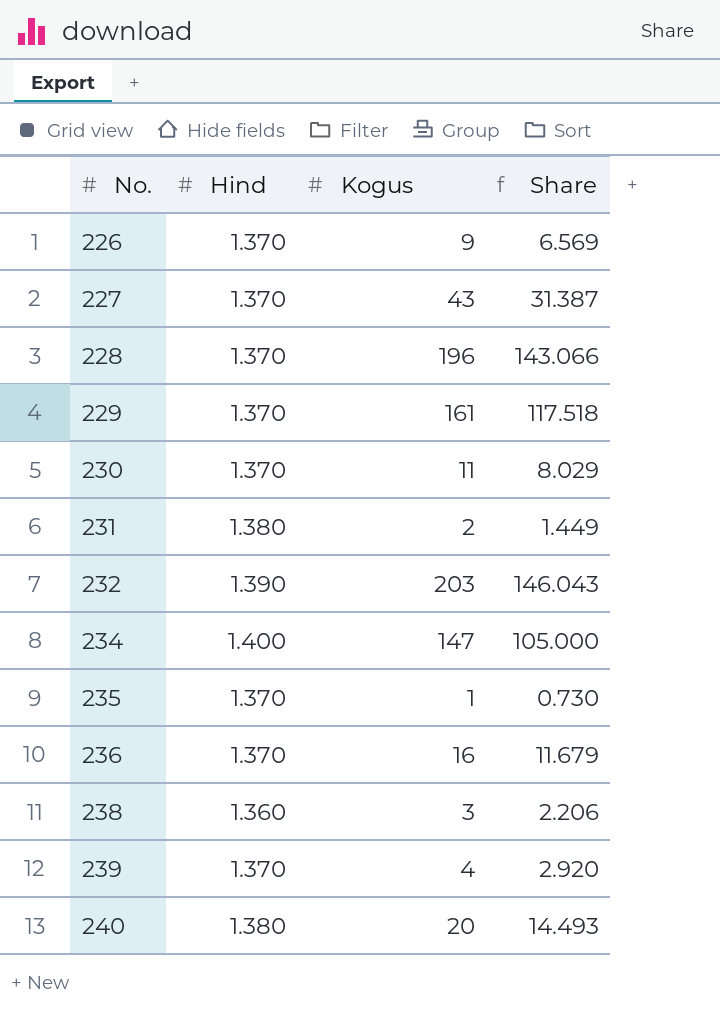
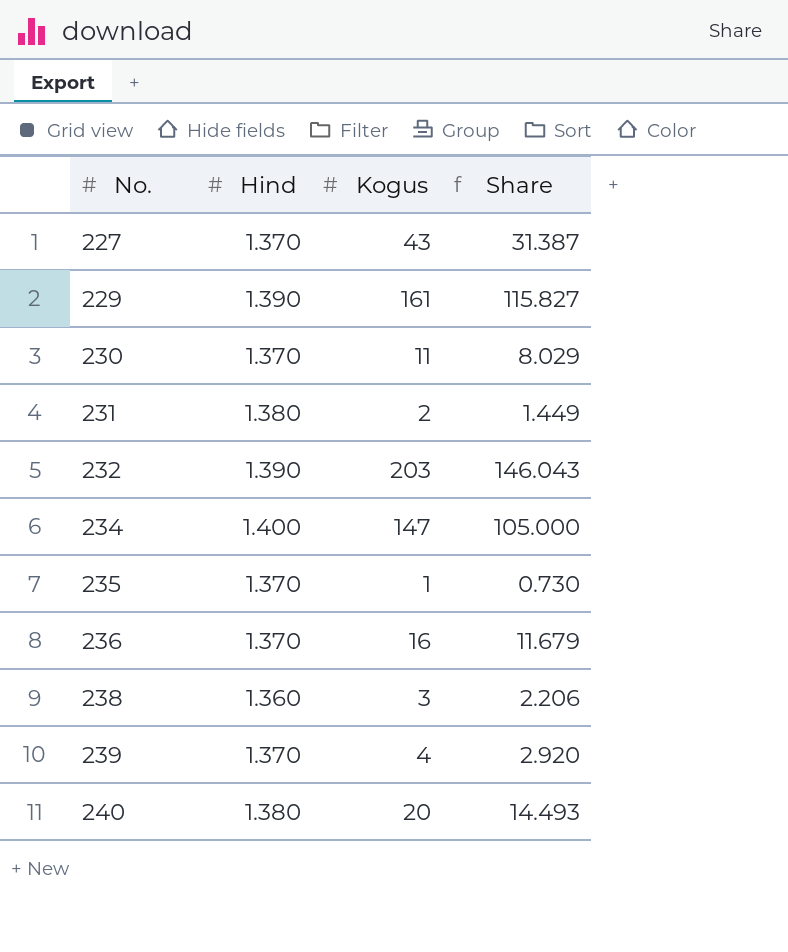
row 226: 1.370 | 9 | 6.569 -> none
row 228: 1.370 | 196 | 143.066 -> none
229 | Hind: 1.370 -> 1.390
229 | Share: 117.518 -> 115.827

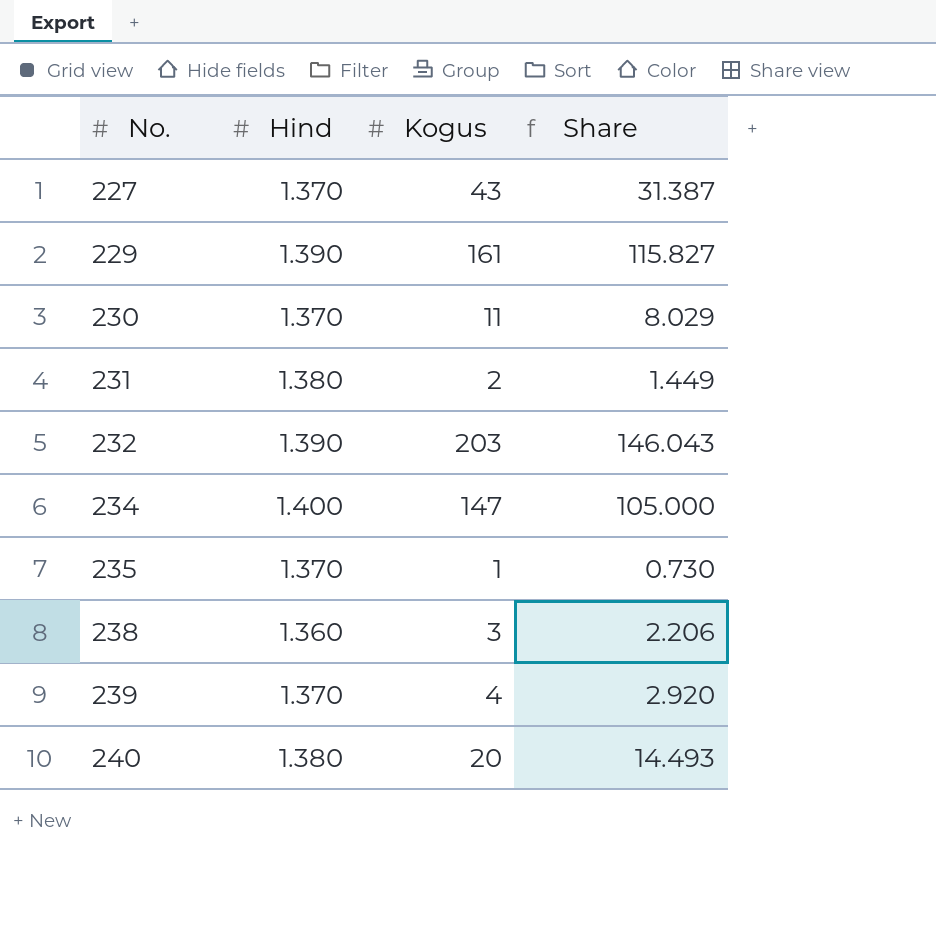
row 236: 1.370 | 16 | 11.679 -> none

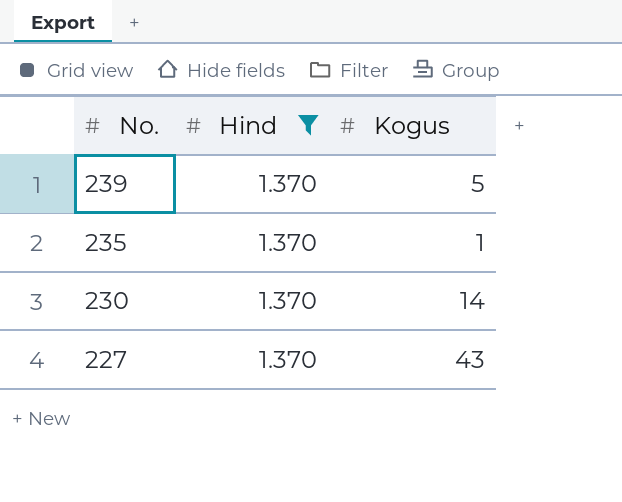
filter: none -> Hind = 1.370
row order: No. ascending -> No. descending
column Share | formula: [Kogus] / [Hind] -> none
239 | Kogus: 4 -> 5
230 | Kogus: 11 -> 14

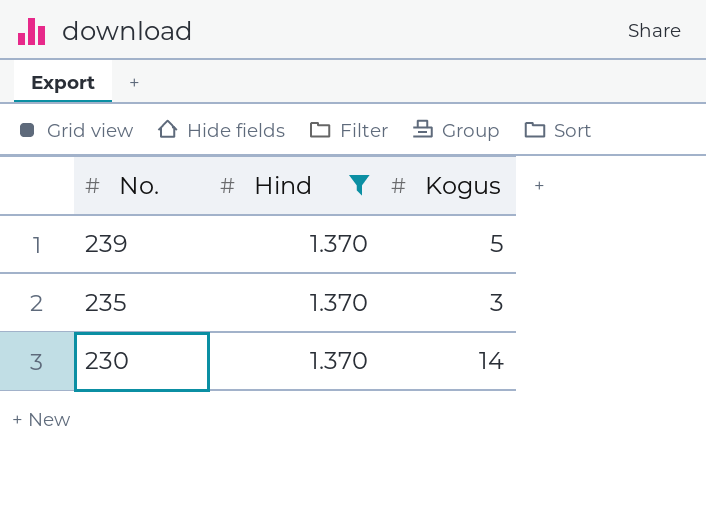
row 227: 1.370 | 43 -> none
235 | Kogus: 1 -> 3

